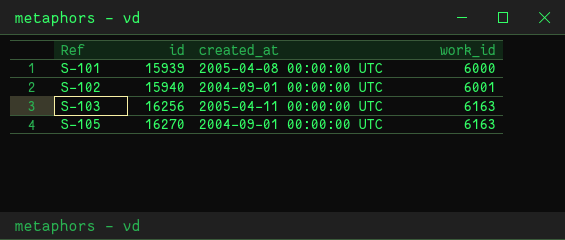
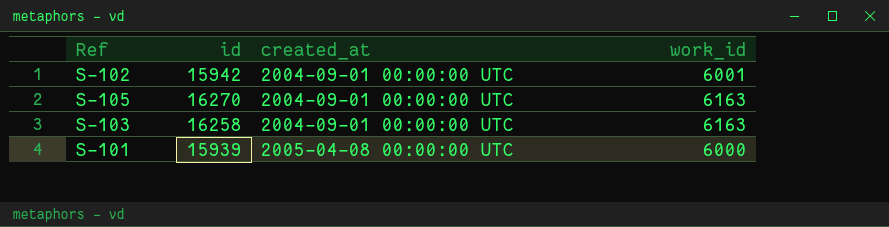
row order: Ref ascending -> created_at ascending
S-102 | id: 15940 -> 15942
S-103 | id: 16256 -> 16258
S-103 | created_at: 2005-04-11 00:00:00 UTC -> 2004-09-01 00:00:00 UTC

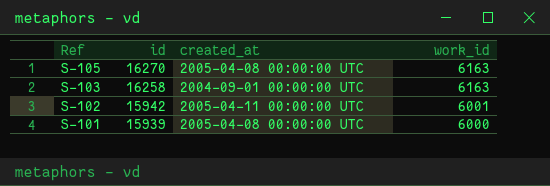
row order: created_at ascending -> Ref descending
S-105 | created_at: 2004-09-01 00:00:00 UTC -> 2005-04-08 00:00:00 UTC
S-102 | created_at: 2004-09-01 00:00:00 UTC -> 2005-04-11 00:00:00 UTC

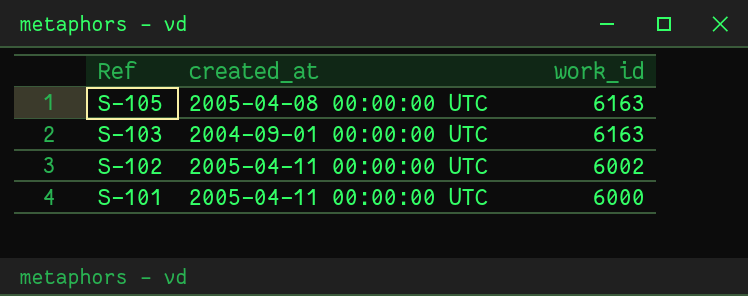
column id | position: 2 -> none
S-102 | work_id: 6001 -> 6002
S-101 | created_at: 2005-04-08 00:00:00 UTC -> 2005-04-11 00:00:00 UTC

